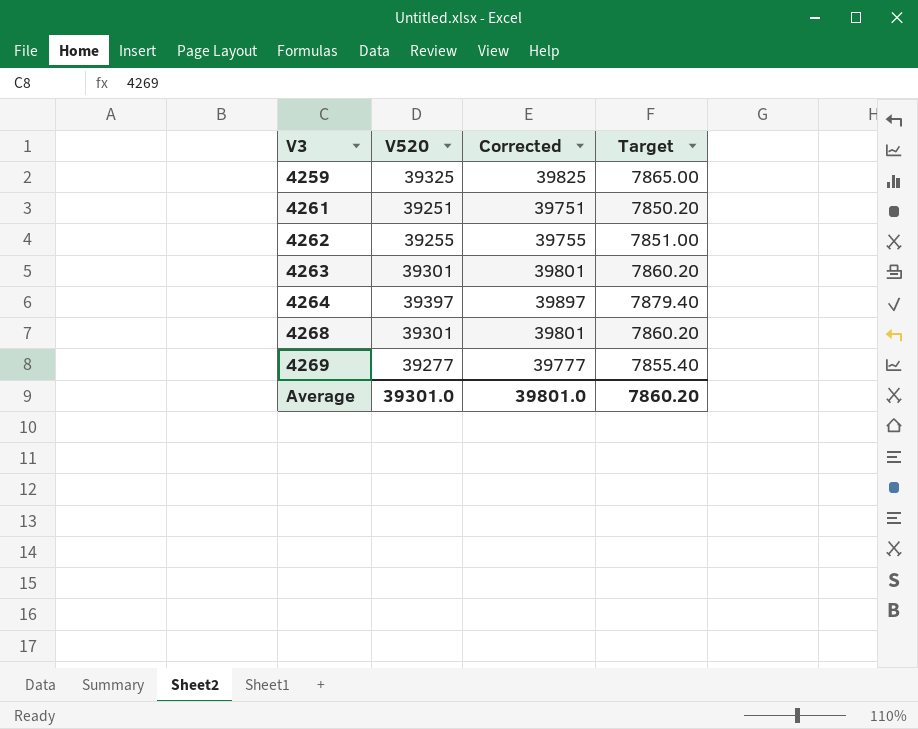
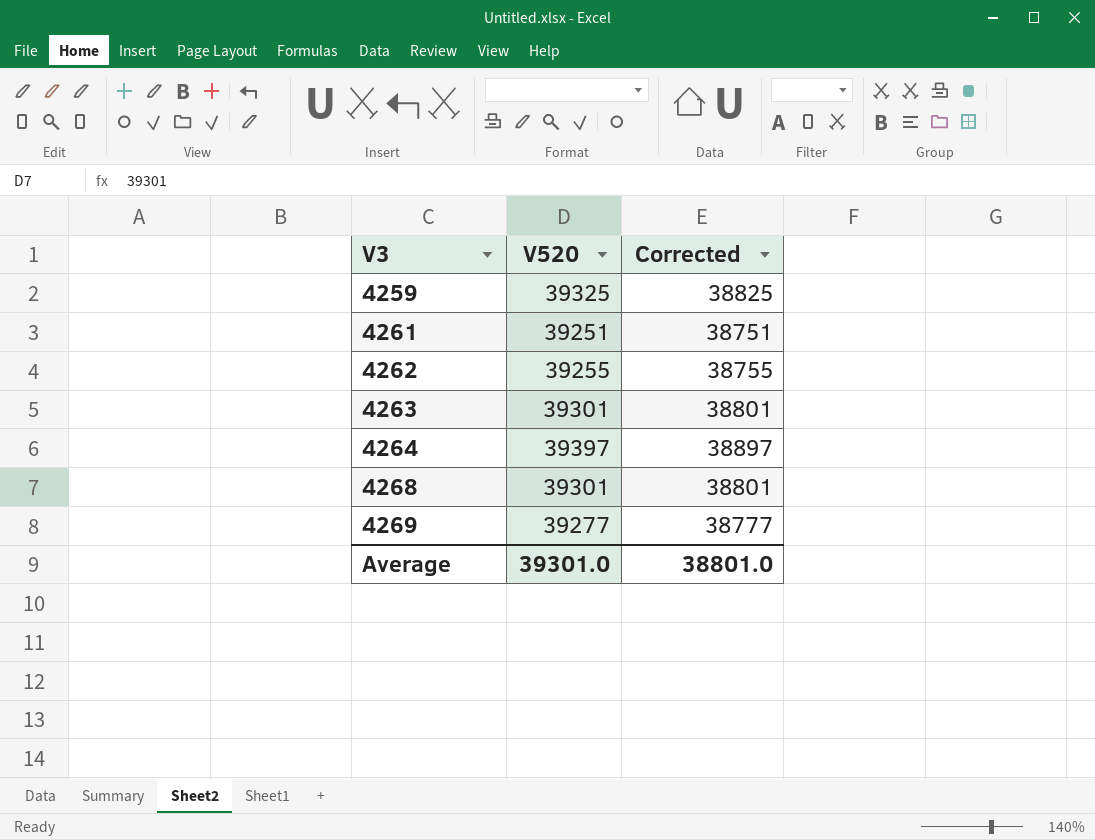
column Target | formula: [V520] * 0.2 -> none
column Corrected | formula: [V520] + 500 -> [V520] - 500
Average | Corrected: 39801.0 -> 38801.0

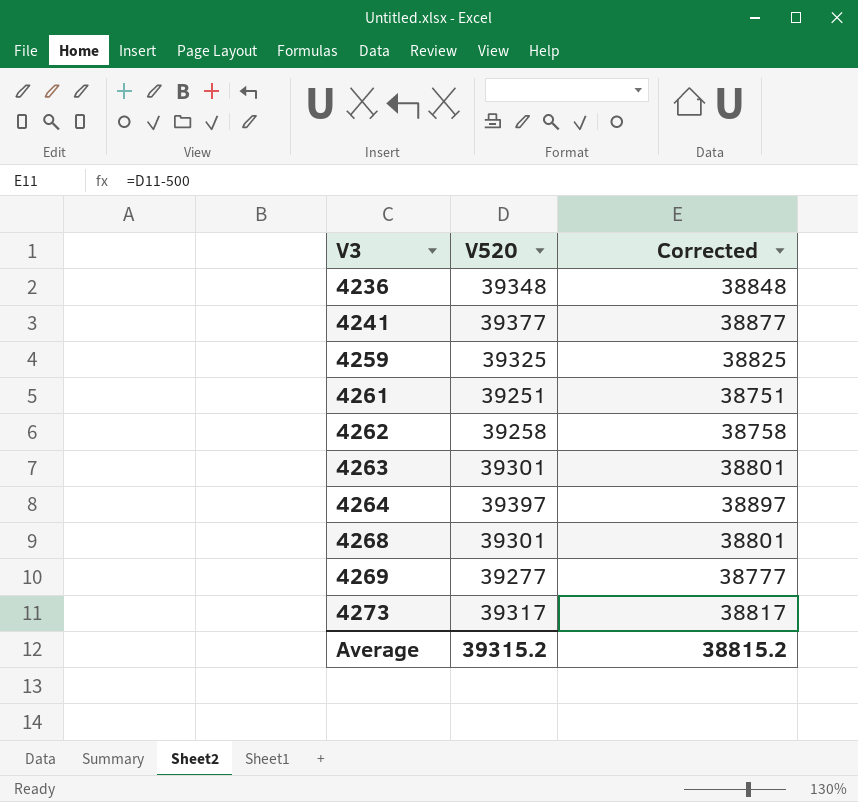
row 4236: none -> 39348 | 38848
row 4241: none -> 39377 | 38877
4262 | V520: 39255 -> 39258
4262 | Corrected: 38755 -> 38758
row 4273: none -> 39317 | 38817
Average | V520: 39301.0 -> 39315.2
Average | Corrected: 38801.0 -> 38815.2

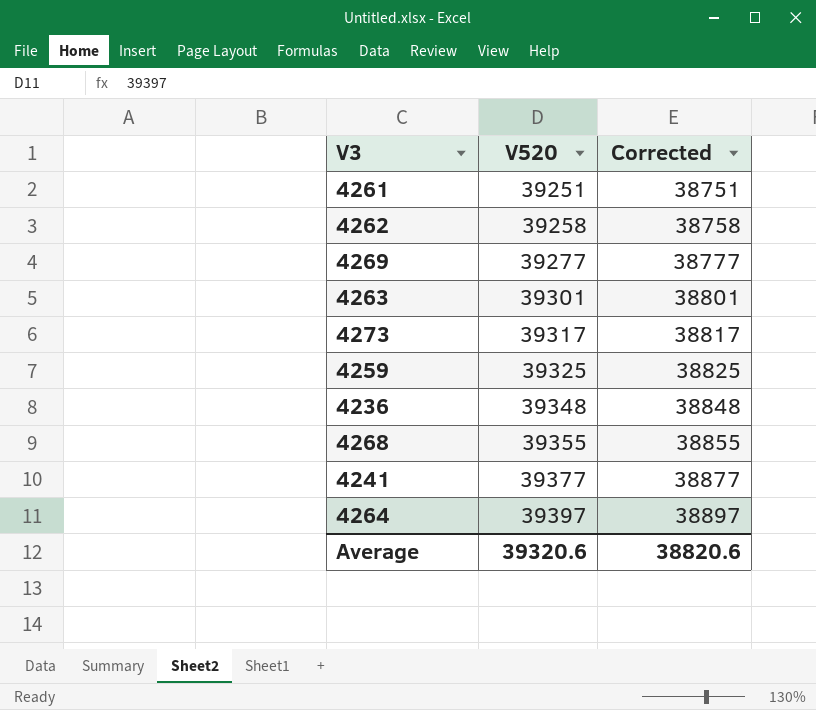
row order: V3 ascending -> V520 ascending
4268 | V520: 39301 -> 39355
4268 | Corrected: 38801 -> 38855
Average | V520: 39315.2 -> 39320.6
Average | Corrected: 38815.2 -> 38820.6

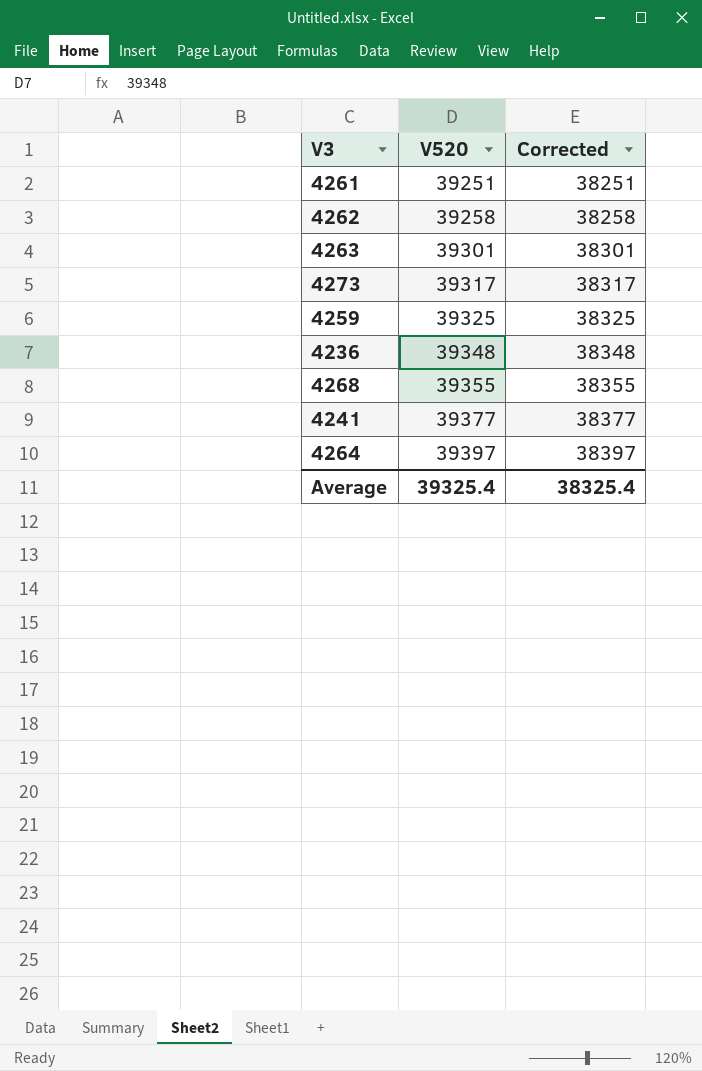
column Corrected | formula: [V520] - 500 -> [V520] - 1000
row 4269: 39277 | 38777 -> none
Average | V520: 39320.6 -> 39325.4
Average | Corrected: 38820.6 -> 38325.4

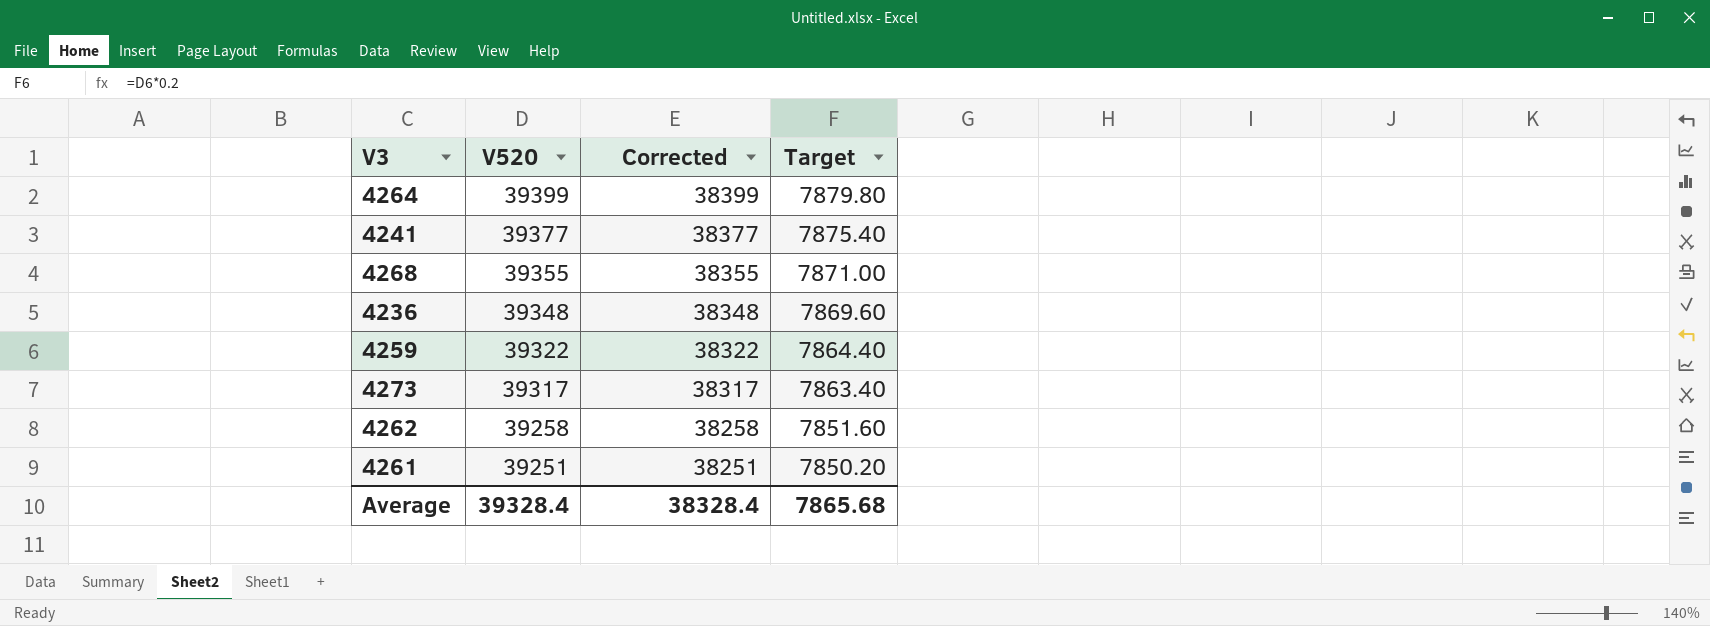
row order: V520 ascending -> V520 descending
column Target | formula: none -> [V520] * 0.2
row 4263: 39301 | 38301 -> none
4264 | V520: 39397 -> 39399
4264 | Corrected: 38397 -> 38399
4259 | V520: 39325 -> 39322
4259 | Corrected: 38325 -> 38322
Average | V520: 39325.4 -> 39328.4
Average | Corrected: 38325.4 -> 38328.4

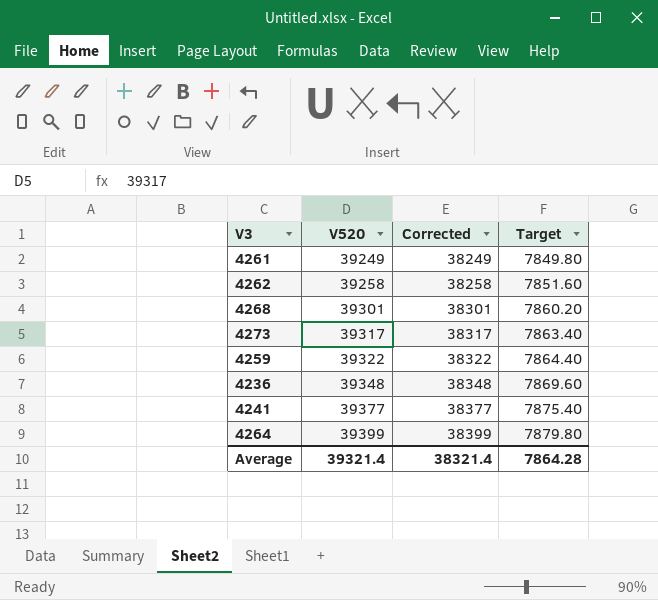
row order: V520 descending -> V520 ascending
4261 | V520: 39251 -> 39249
4261 | Corrected: 38251 -> 38249
4261 | Target: 7850.20 -> 7849.80
4268 | V520: 39355 -> 39301
4268 | Corrected: 38355 -> 38301
4268 | Target: 7871.00 -> 7860.20
Average | V520: 39328.4 -> 39321.4
Average | Corrected: 38328.4 -> 38321.4
Average | Target: 7865.68 -> 7864.28

